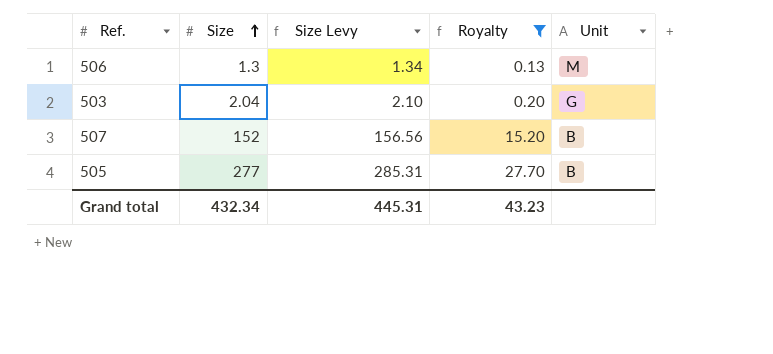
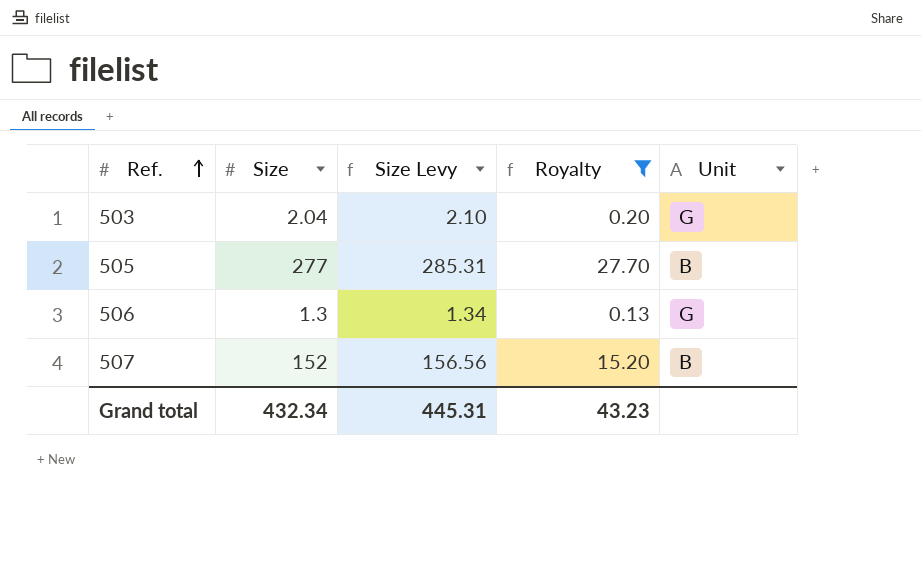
row order: Size ascending -> Ref. ascending
506 | Unit: M -> G

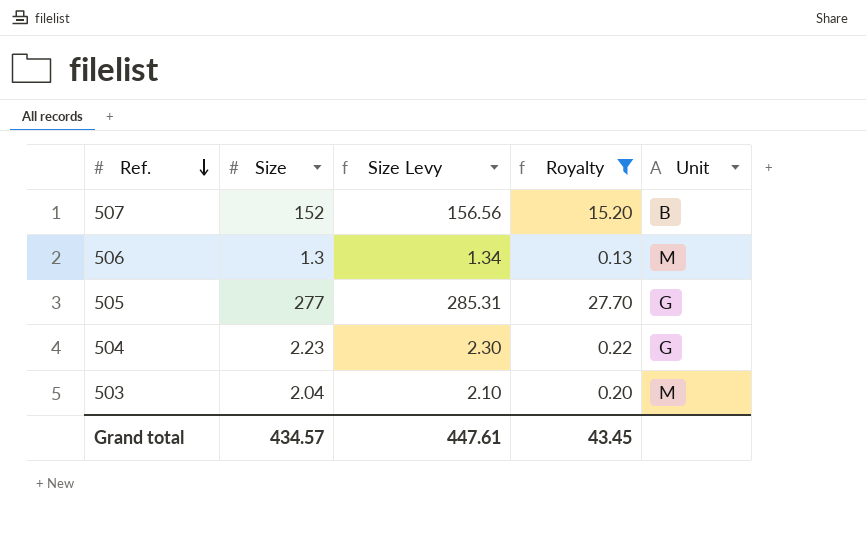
row order: Ref. ascending -> Ref. descending
506 | Unit: G -> M
505 | Unit: B -> G
row 504: none -> 2.23 | 2.30 | 0.22 | G
503 | Unit: G -> M
Grand total | Size: 432.34 -> 434.57
Grand total | Size Levy: 445.31 -> 447.61
Grand total | Royalty: 43.23 -> 43.45

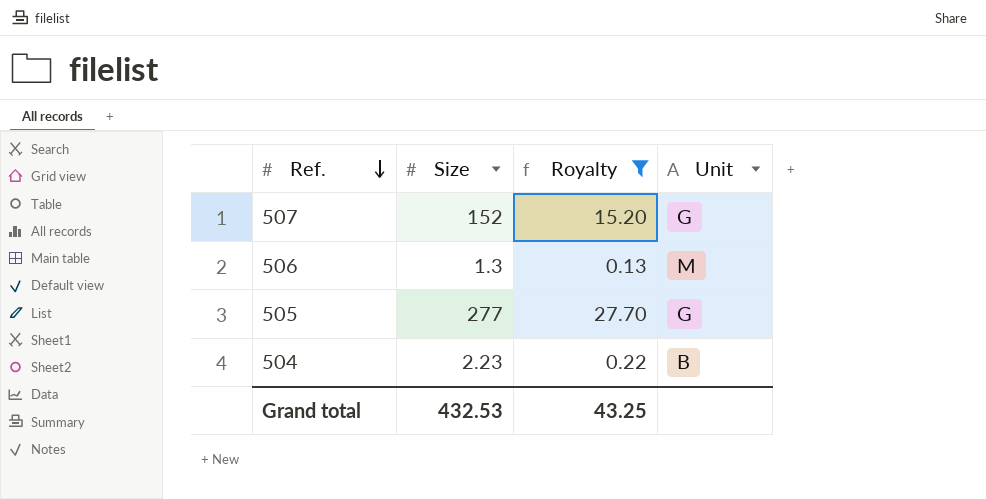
column Size Levy | formula: [Size] * 1.03 -> none
row 503: 2.04 | 2.10 | 0.20 | M -> none
507 | Unit: B -> G
504 | Unit: G -> B
Grand total | Size: 434.57 -> 432.53
Grand total | Royalty: 43.45 -> 43.25

